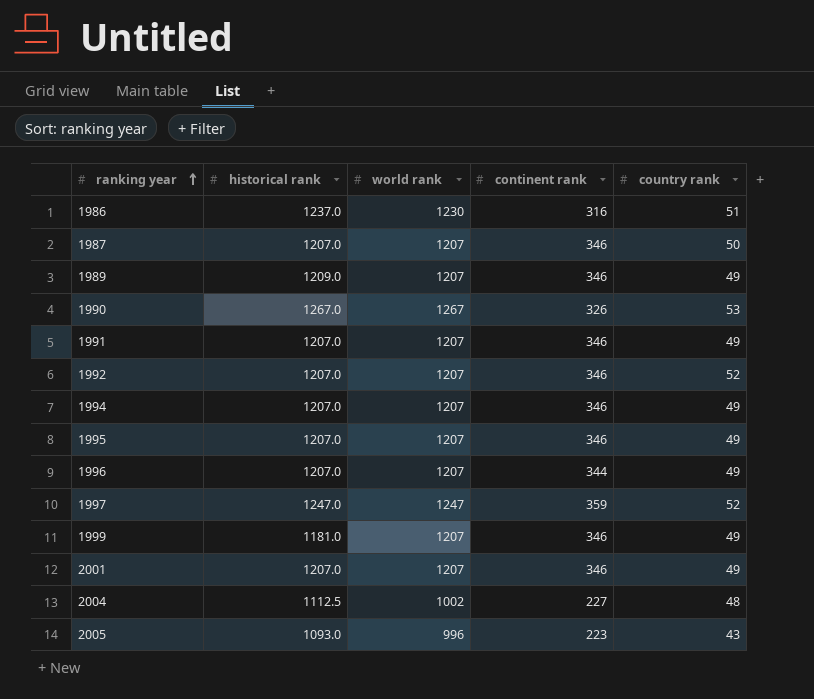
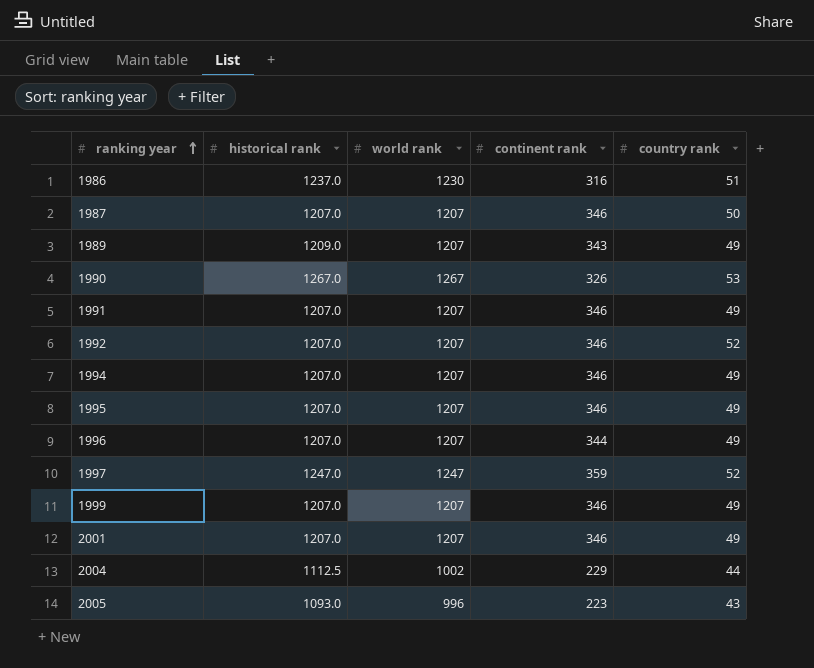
1989 | continent rank: 346 -> 343
1999 | historical rank: 1181.0 -> 1207.0
2004 | continent rank: 227 -> 229
2004 | country rank: 48 -> 44

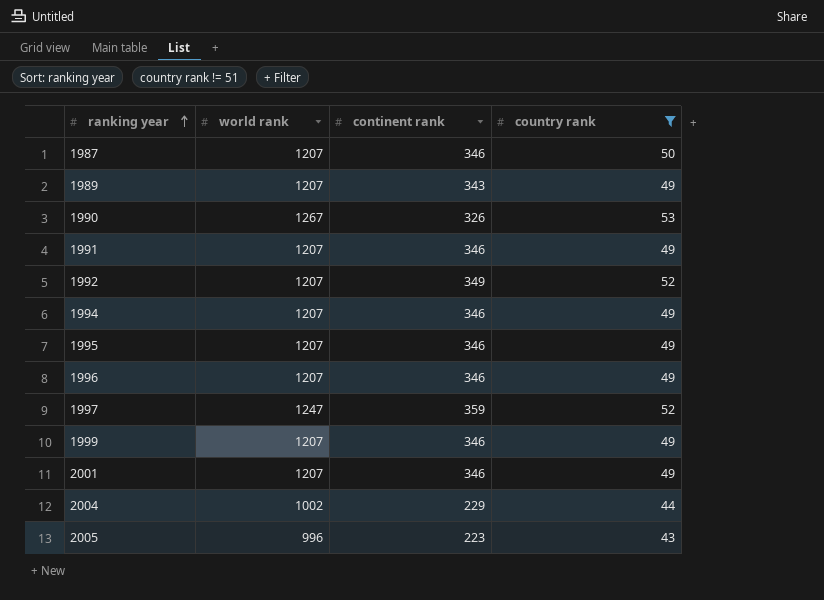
filter: none -> country rank != 51
column historical rank | position: 2 -> none
1992 | continent rank: 346 -> 349
1996 | continent rank: 344 -> 346

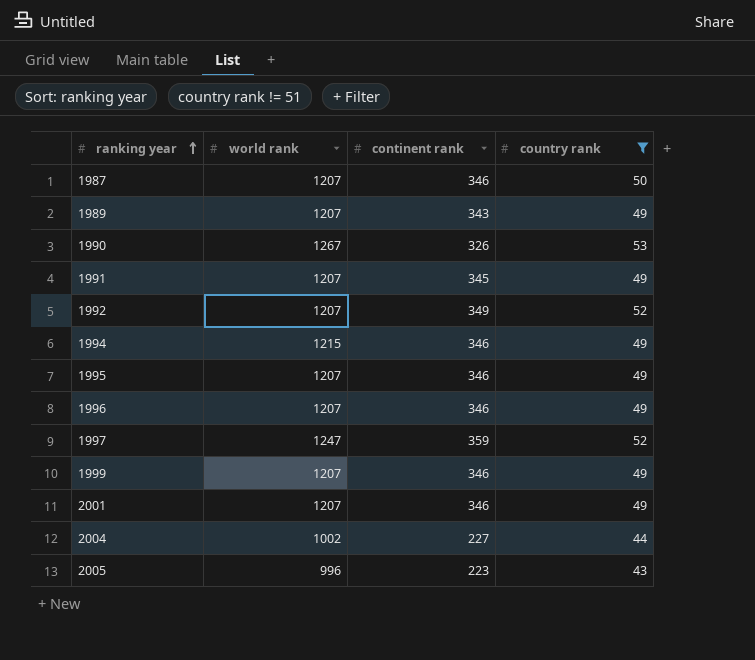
1991 | continent rank: 346 -> 345
1994 | world rank: 1207 -> 1215
2004 | continent rank: 229 -> 227

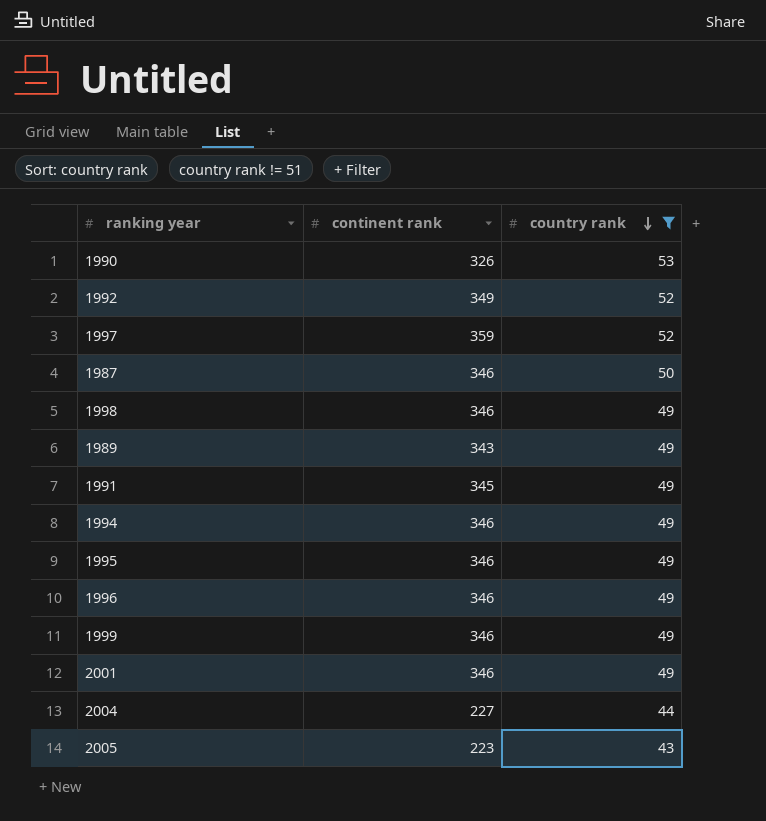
row order: ranking year ascending -> country rank descending
column world rank | position: 2 -> none
row 1998: none -> 346 | 49

